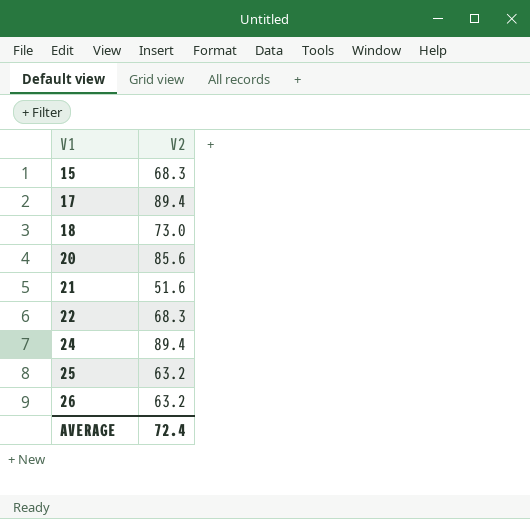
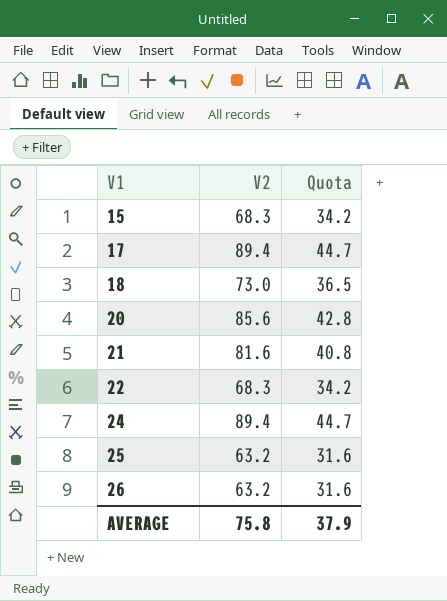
column Quota | formula: none -> [V2] * 0.5
21 | V2: 51.6 -> 81.6
AVERAGE | V2: 72.4 -> 75.8

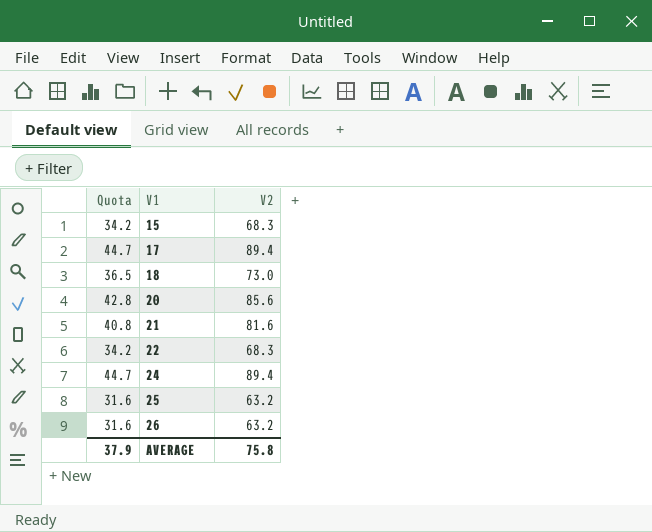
column Quota | position: 3 -> 1

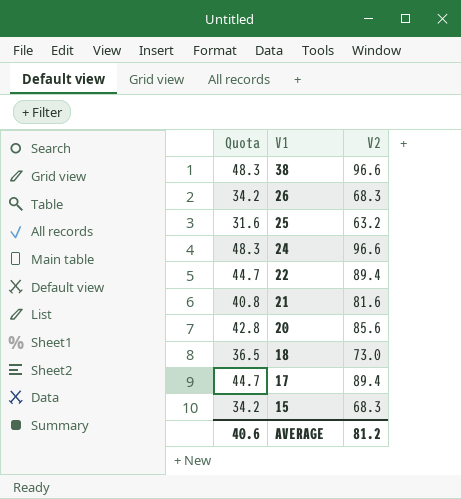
row order: V1 ascending -> V1 descending
row 38: none -> 48.3 | 96.6
26 | Quota: 31.6 -> 34.2
26 | V2: 63.2 -> 68.3
24 | Quota: 44.7 -> 48.3
24 | V2: 89.4 -> 96.6
22 | Quota: 34.2 -> 44.7
22 | V2: 68.3 -> 89.4
AVERAGE | Quota: 37.9 -> 40.6
AVERAGE | V2: 75.8 -> 81.2

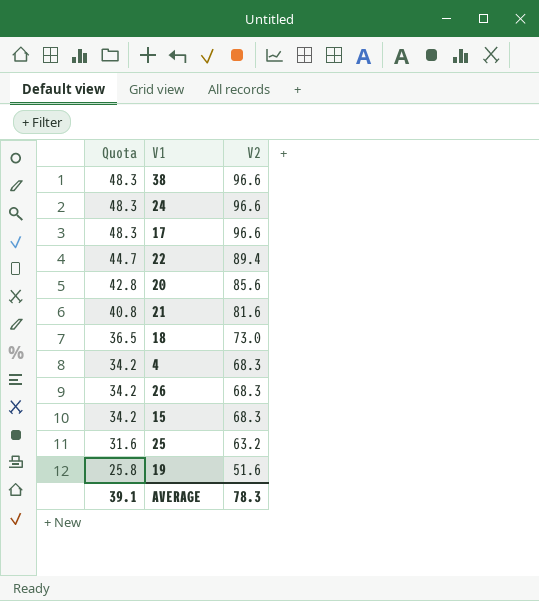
row order: V1 descending -> Quota descending
17 | Quota: 44.7 -> 48.3
17 | V2: 89.4 -> 96.6
row 4: none -> 34.2 | 68.3
row 19: none -> 25.8 | 51.6
AVERAGE | Quota: 40.6 -> 39.1
AVERAGE | V2: 81.2 -> 78.3

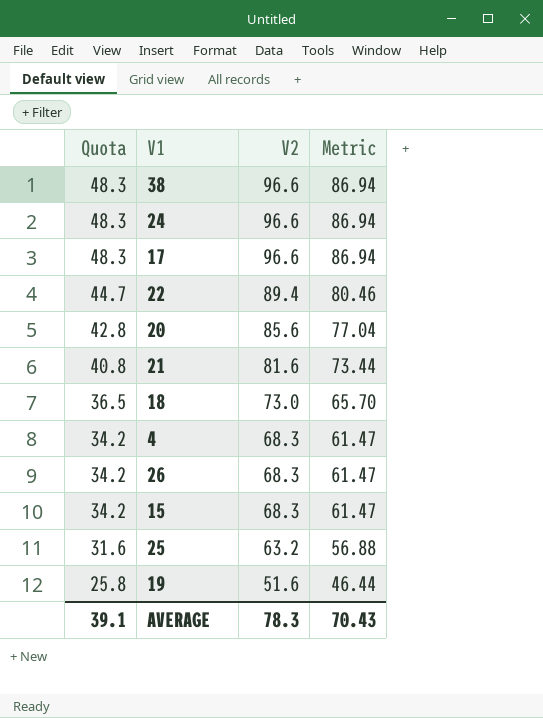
column Metric | formula: none -> [V2] * 0.9

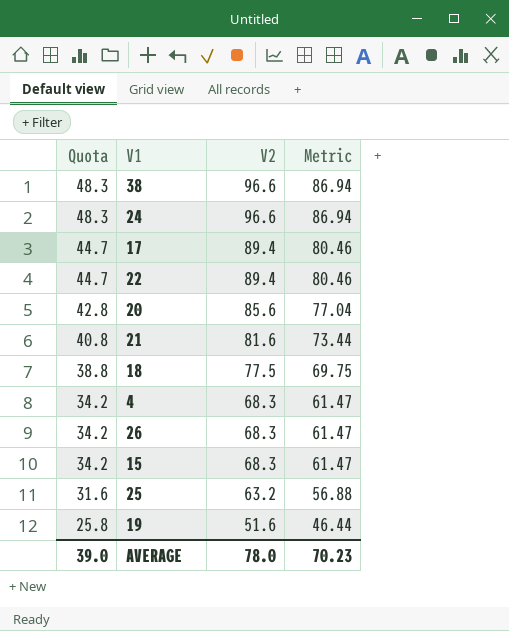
17 | Quota: 48.3 -> 44.7
17 | V2: 96.6 -> 89.4
17 | Metric: 86.94 -> 80.46
18 | Quota: 36.5 -> 38.8
18 | V2: 73.0 -> 77.5
18 | Metric: 65.70 -> 69.75
AVERAGE | Quota: 39.1 -> 39.0
AVERAGE | V2: 78.3 -> 78.0
AVERAGE | Metric: 70.43 -> 70.23

